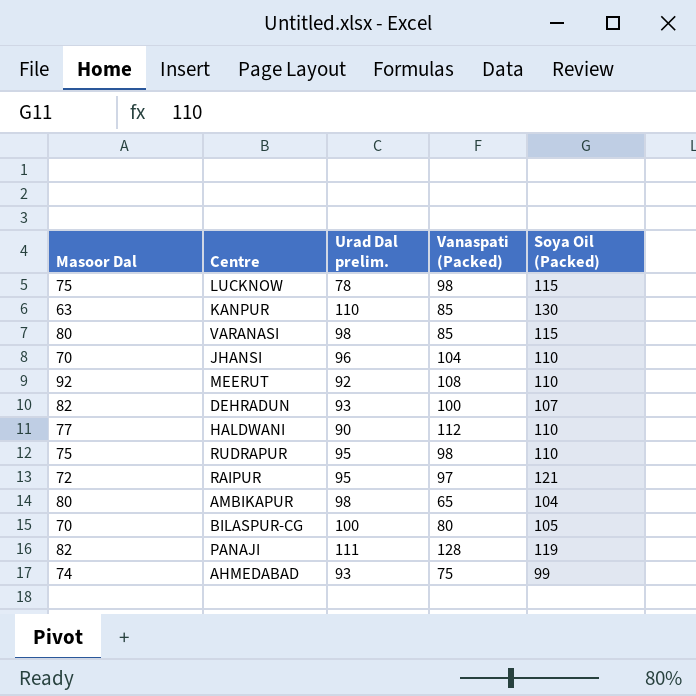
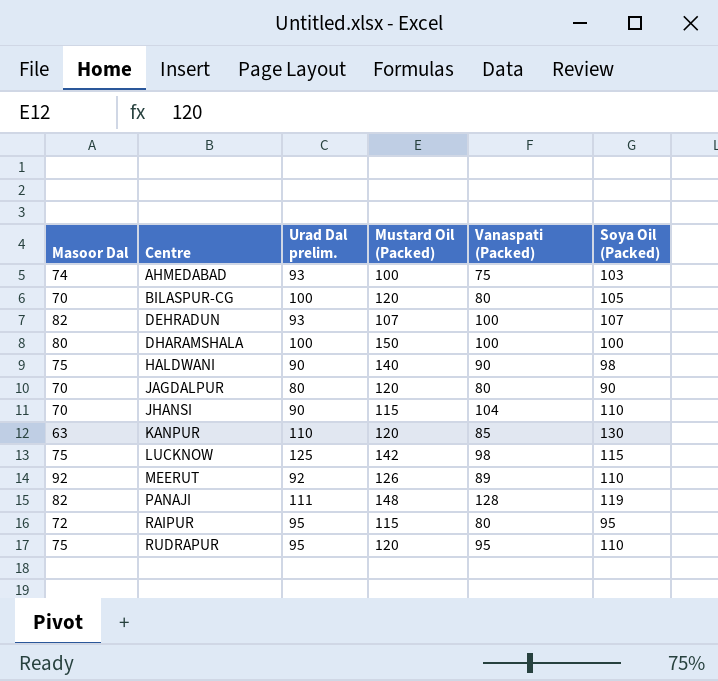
row order: none -> Centre ascending
column Mustard Oil (Packed) | position: none -> 4
row VARANASI: 80 | 98 | 85 | 115 -> none
row AMBIKAPUR: 80 | 98 | 65 | 104 -> none
AHMEDABAD | Soya Oil (Packed): 99 -> 103
row DHARAMSHALA: none -> 80 | 100 | 150 | 100 | 100
HALDWANI | Masoor Dal: 77 -> 75
HALDWANI | Vanaspati (Packed): 112 -> 90
HALDWANI | Soya Oil (Packed): 110 -> 98
row JAGDALPUR: none -> 70 | 80 | 120 | 80 | 90
JHANSI | Urad Dal prelim.: 96 -> 90
LUCKNOW | Urad Dal prelim.: 78 -> 125
MEERUT | Vanaspati (Packed): 108 -> 89
RAIPUR | Vanaspati (Packed): 97 -> 80
RAIPUR | Soya Oil (Packed): 121 -> 95
RUDRAPUR | Vanaspati (Packed): 98 -> 95

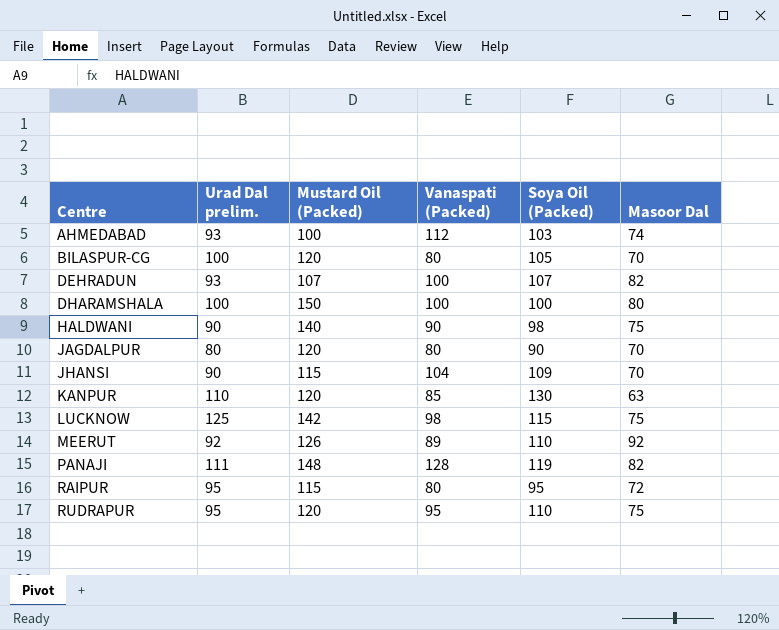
column Masoor Dal | position: 1 -> 6
AHMEDABAD | Vanaspati (Packed): 75 -> 112
JHANSI | Soya Oil (Packed): 110 -> 109

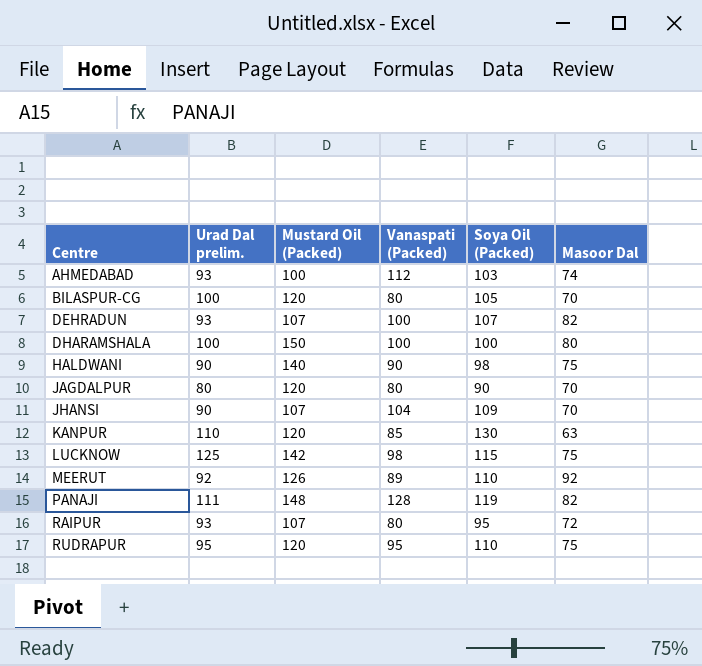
JHANSI | Mustard Oil (Packed): 115 -> 107
RAIPUR | Urad Dal prelim.: 95 -> 93
RAIPUR | Mustard Oil (Packed): 115 -> 107

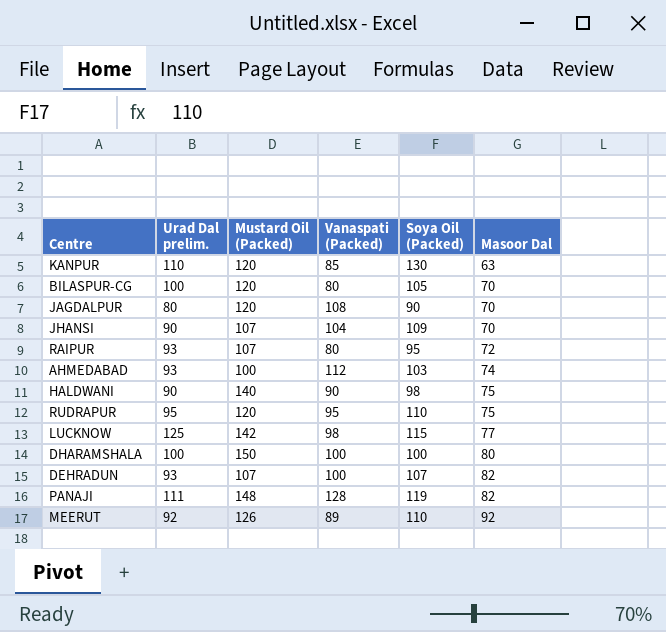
row order: Centre ascending -> Masoor Dal ascending
JAGDALPUR | Vanaspati (Packed): 80 -> 108
LUCKNOW | Masoor Dal: 75 -> 77

